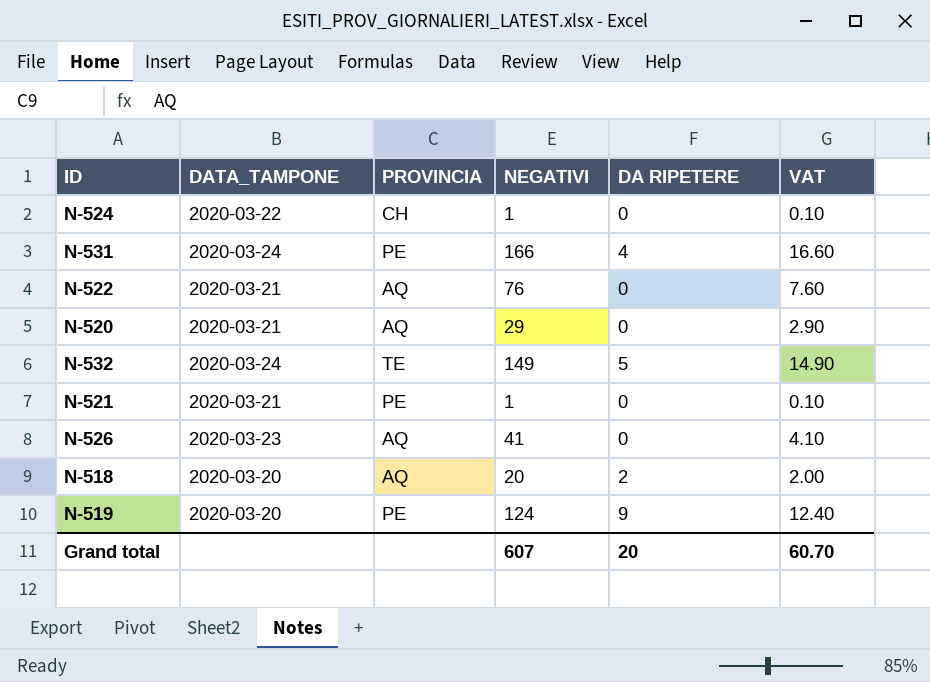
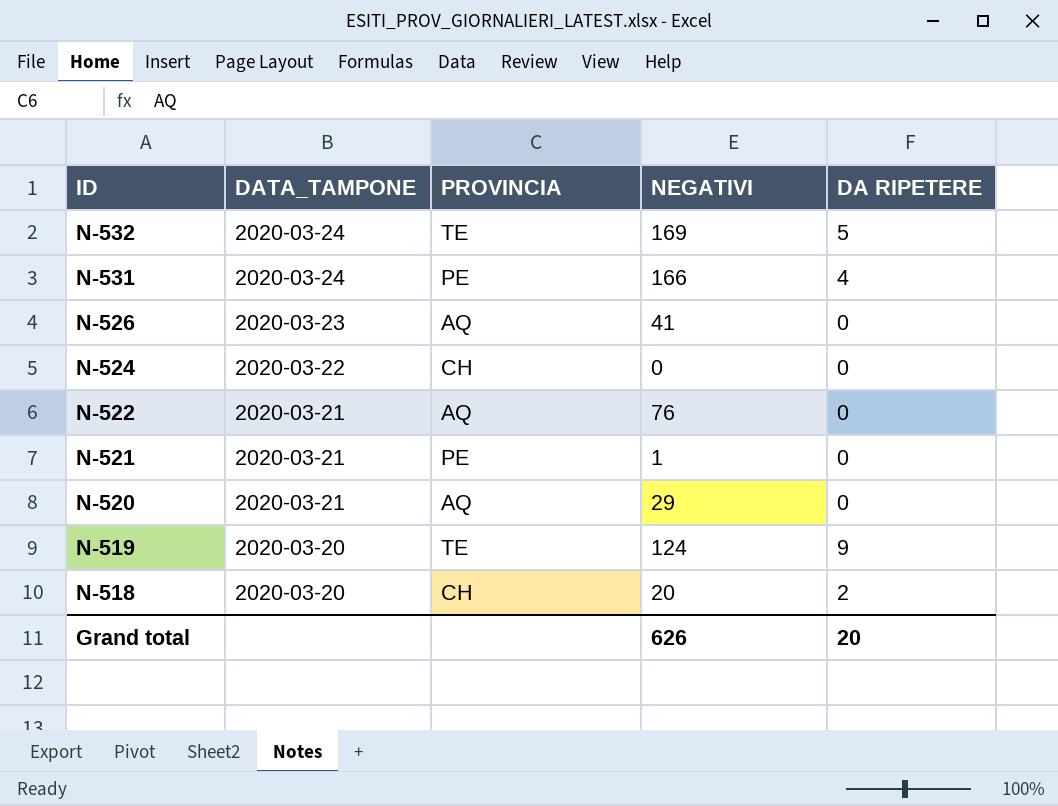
row order: none -> ID descending
column VAT | formula: [NEGATIVI] * 0.1 -> none
N-532 | NEGATIVI: 149 -> 169
N-524 | NEGATIVI: 1 -> 0
N-519 | PROVINCIA: PE -> TE
N-518 | PROVINCIA: AQ -> CH
Grand total | NEGATIVI: 607 -> 626

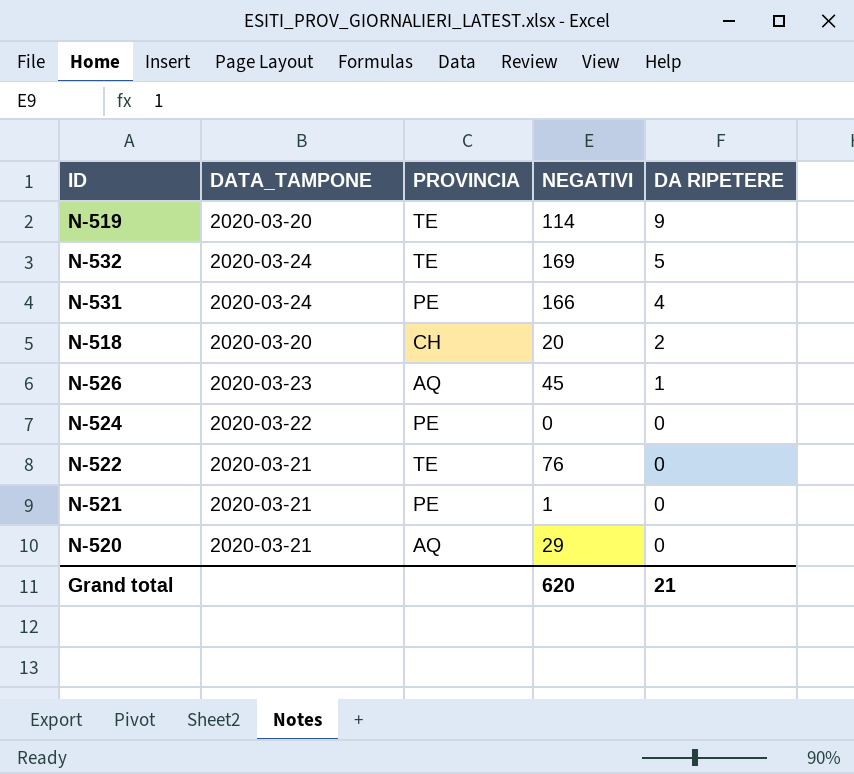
row order: ID descending -> DA RIPETERE descending
N-519 | NEGATIVI: 124 -> 114
N-526 | NEGATIVI: 41 -> 45
N-526 | DA RIPETERE: 0 -> 1
N-524 | PROVINCIA: CH -> PE
N-522 | PROVINCIA: AQ -> TE
Grand total | NEGATIVI: 626 -> 620
Grand total | DA RIPETERE: 20 -> 21

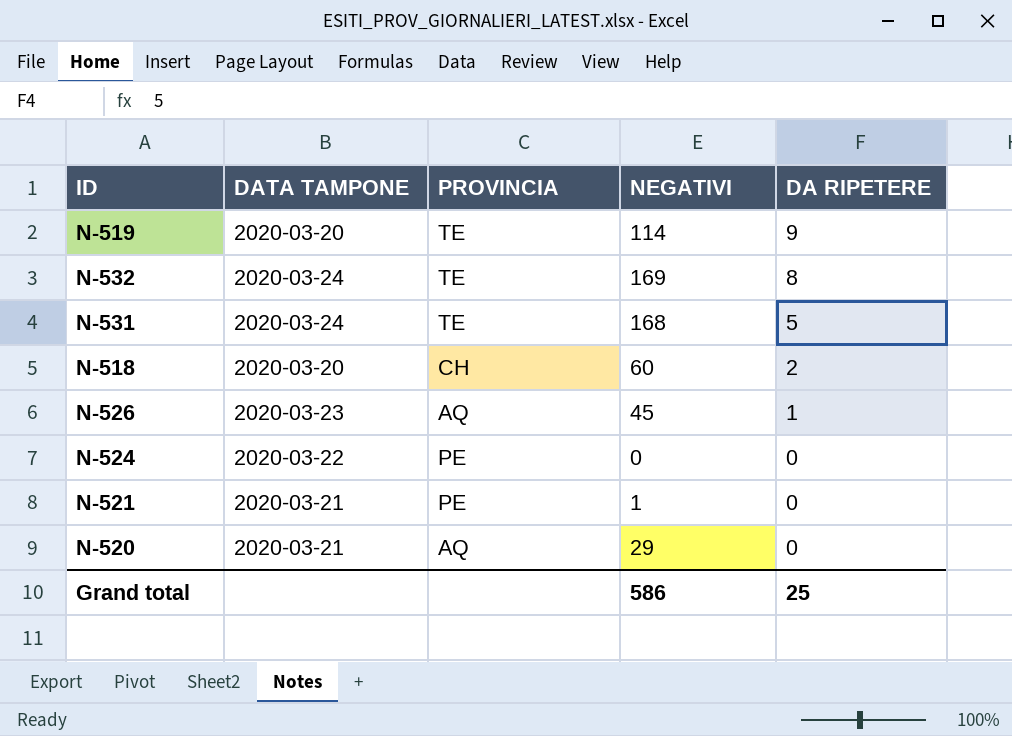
column name: DATA_TAMPONE -> DATA TAMPONE
row N-522: 2020-03-21 | TE | 76 | 0 -> none
N-532 | DA RIPETERE: 5 -> 8
N-531 | PROVINCIA: PE -> TE
N-531 | NEGATIVI: 166 -> 168
N-531 | DA RIPETERE: 4 -> 5
N-518 | NEGATIVI: 20 -> 60
Grand total | NEGATIVI: 620 -> 586
Grand total | DA RIPETERE: 21 -> 25

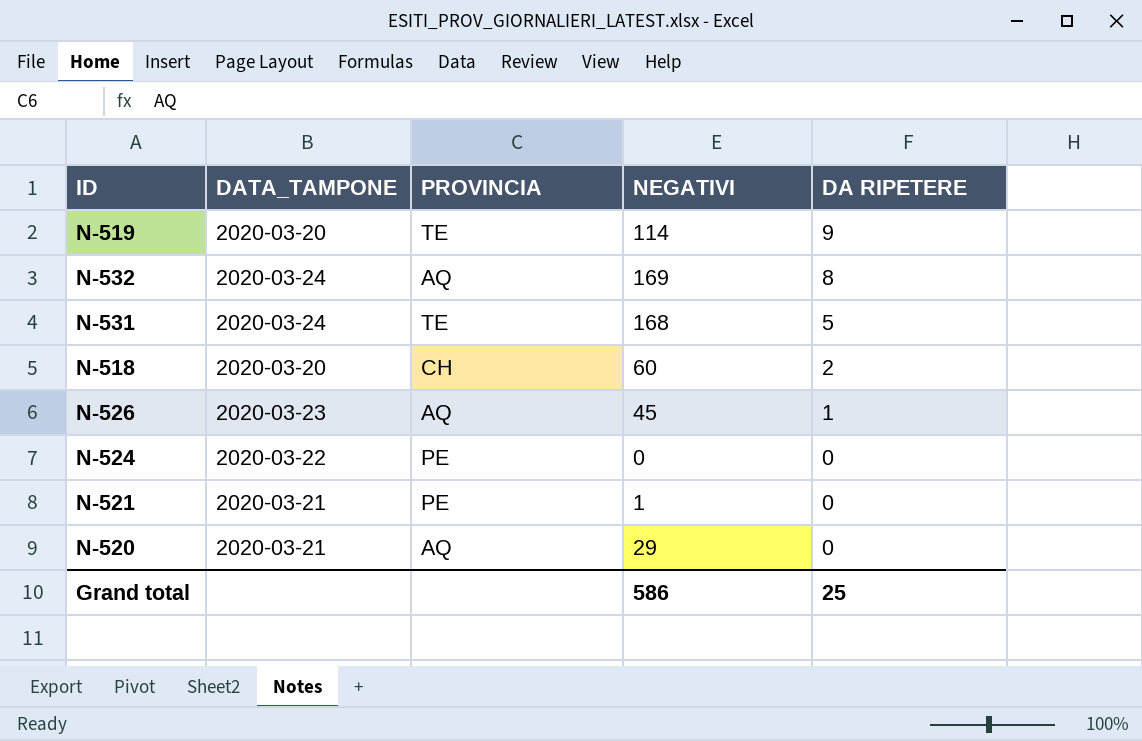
column name: DATA TAMPONE -> DATA_TAMPONE
N-532 | PROVINCIA: TE -> AQ

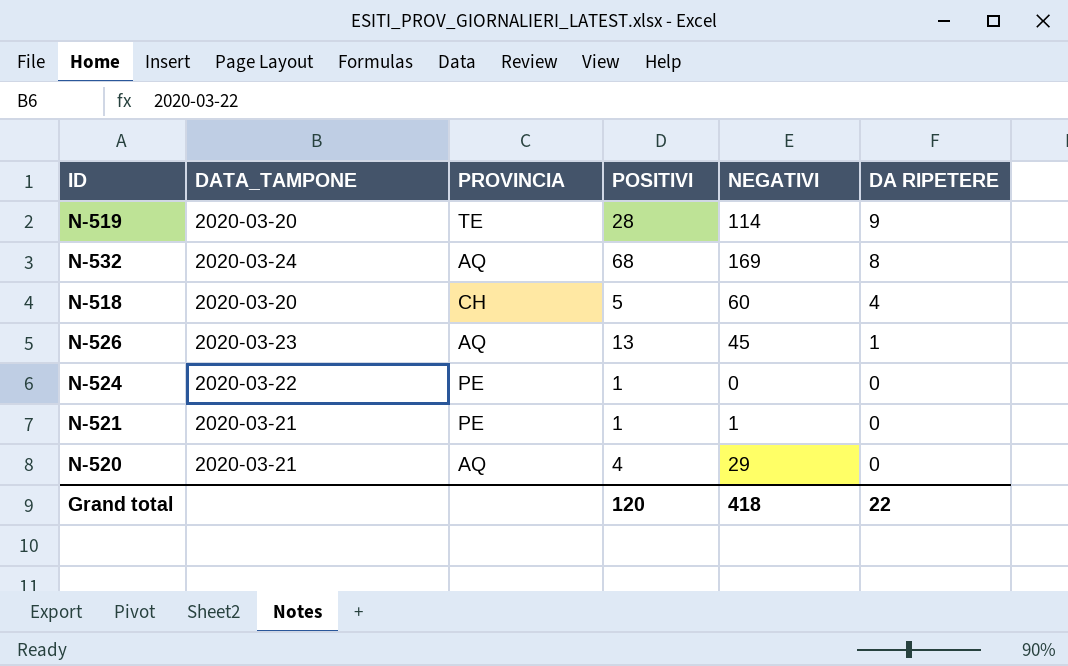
column POSITIVI | position: none -> 4
row N-531: 2020-03-24 | TE | 168 | 5 -> none
N-518 | DA RIPETERE: 2 -> 4
Grand total | NEGATIVI: 586 -> 418
Grand total | DA RIPETERE: 25 -> 22

